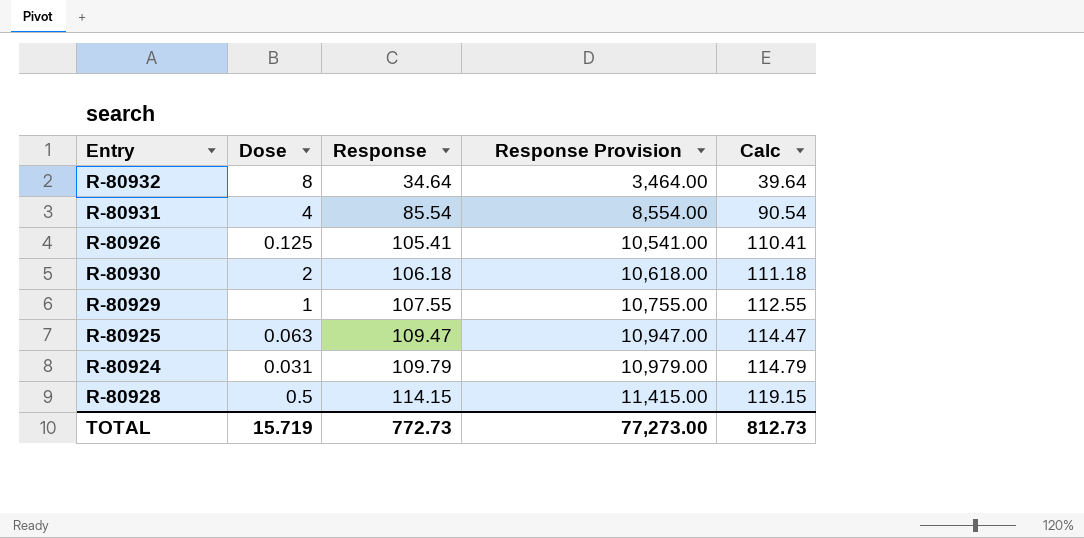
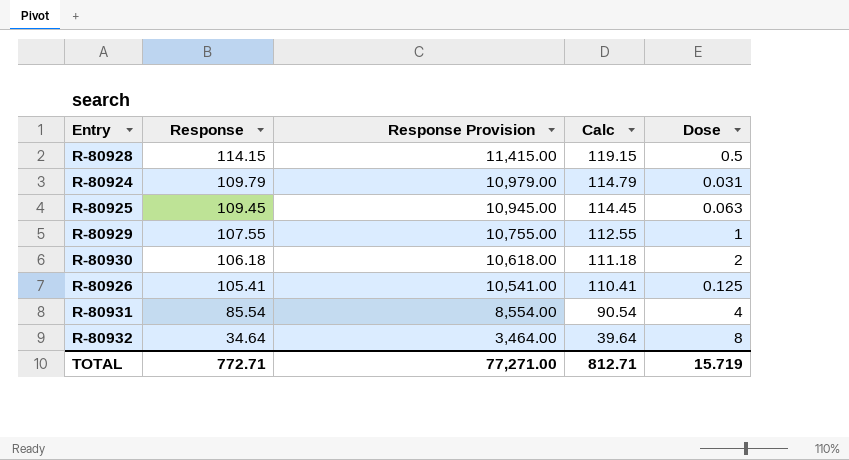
row order: Response ascending -> Response descending
column Dose | position: 2 -> 5
R-80925 | Response: 109.47 -> 109.45
R-80925 | Response Provision: 10,947.00 -> 10,945.00
R-80925 | Calc: 114.47 -> 114.45
TOTAL | Response: 772.73 -> 772.71
TOTAL | Response Provision: 77,273.00 -> 77,271.00
TOTAL | Calc: 812.73 -> 812.71

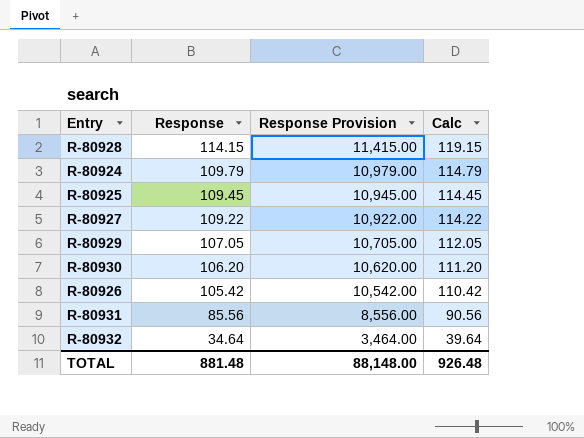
column Dose | position: 5 -> none
row R-80927: none -> 109.22 | 10,922.00 | 114.22
R-80929 | Response: 107.55 -> 107.05
R-80929 | Response Provision: 10,755.00 -> 10,705.00
R-80929 | Calc: 112.55 -> 112.05
R-80930 | Response: 106.18 -> 106.20
R-80930 | Response Provision: 10,618.00 -> 10,620.00
R-80930 | Calc: 111.18 -> 111.20
R-80926 | Response: 105.41 -> 105.42
R-80926 | Response Provision: 10,541.00 -> 10,542.00
R-80926 | Calc: 110.41 -> 110.42
R-80931 | Response: 85.54 -> 85.56
R-80931 | Response Provision: 8,554.00 -> 8,556.00
R-80931 | Calc: 90.54 -> 90.56
TOTAL | Response: 772.71 -> 881.48
TOTAL | Response Provision: 77,271.00 -> 88,148.00
TOTAL | Calc: 812.71 -> 926.48

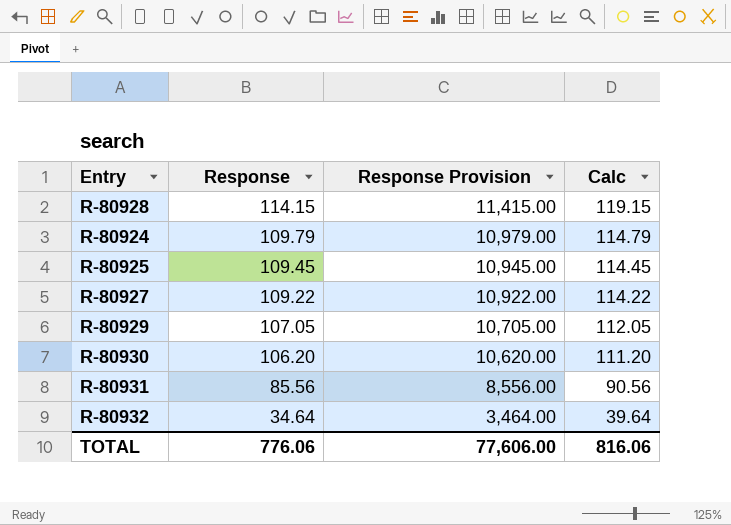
row R-80926: 105.42 | 10,542.00 | 110.42 -> none
TOTAL | Response: 881.48 -> 776.06
TOTAL | Response Provision: 88,148.00 -> 77,606.00
TOTAL | Calc: 926.48 -> 816.06

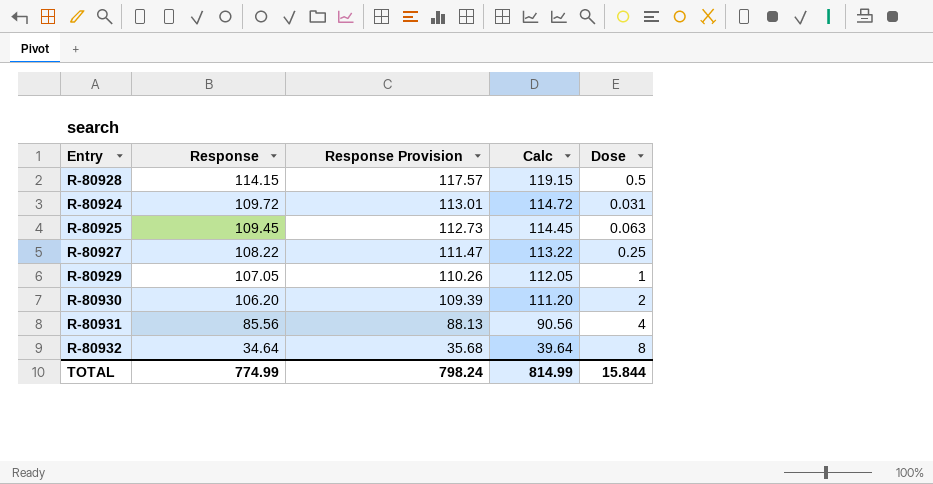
column Response Provision | formula: [Response] * 100 -> [Response] * 1.03
column Dose | position: none -> 5
R-80924 | Response: 109.79 -> 109.72
R-80924 | Calc: 114.79 -> 114.72
R-80927 | Response: 109.22 -> 108.22
R-80927 | Calc: 114.22 -> 113.22
TOTAL | Response: 776.06 -> 774.99
TOTAL | Response Provision: 77,606.00 -> 798.24
TOTAL | Calc: 816.06 -> 814.99

